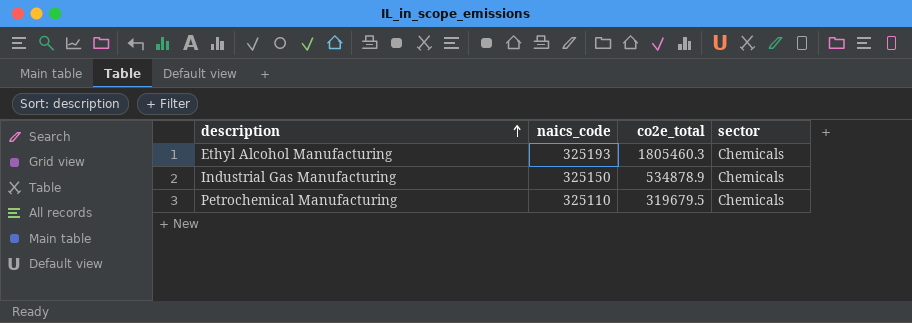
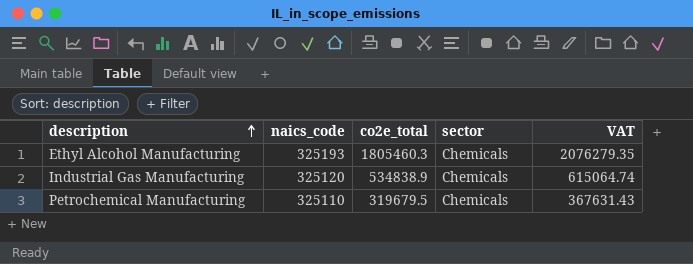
column VAT | formula: none -> [co2e_total] * 1.15
Industrial Gas Manufacturing | naics_code: 325150 -> 325120
Industrial Gas Manufacturing | co2e_total: 534878.9 -> 534838.9

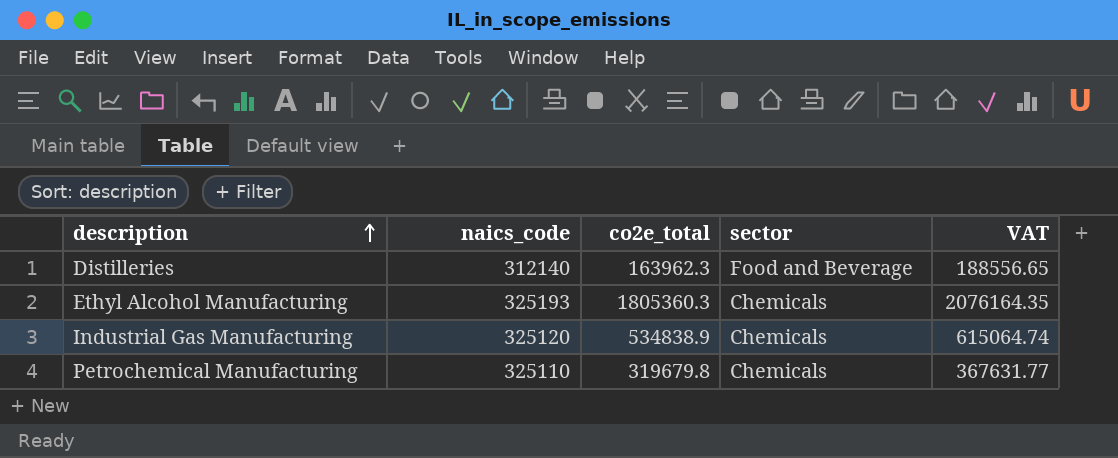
row Distilleries: none -> 312140 | 163962.3 | Food and Beverage | 188556.65
Ethyl Alcohol Manufacturing | co2e_total: 1805460.3 -> 1805360.3
Ethyl Alcohol Manufacturing | VAT: 2076279.35 -> 2076164.35
Petrochemical Manufacturing | co2e_total: 319679.5 -> 319679.8
Petrochemical Manufacturing | VAT: 367631.43 -> 367631.77

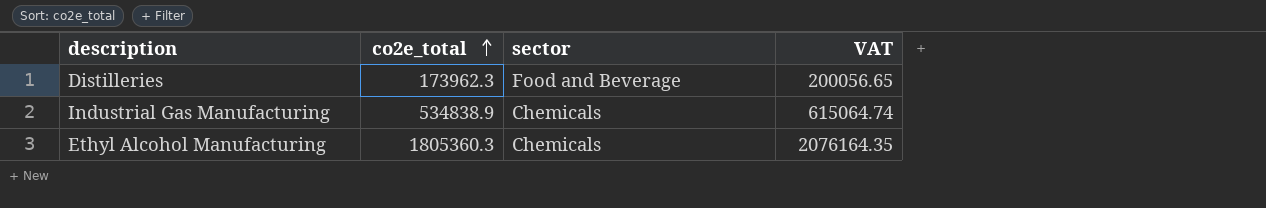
row order: description ascending -> co2e_total ascending
column naics_code | position: 2 -> none
row Petrochemical Manufacturing: 325110 | 319679.8 | Chemicals | 367631.77 -> none
Distilleries | co2e_total: 163962.3 -> 173962.3
Distilleries | VAT: 188556.65 -> 200056.65

